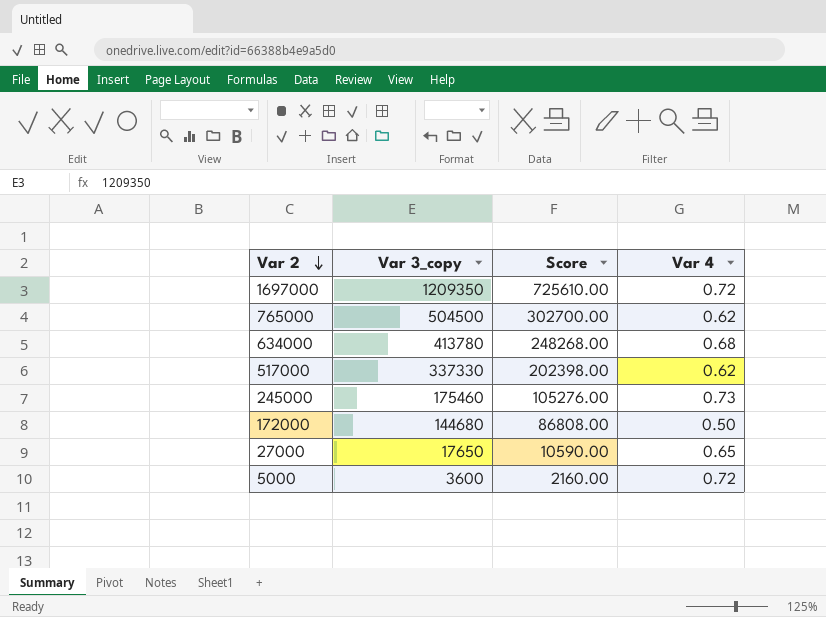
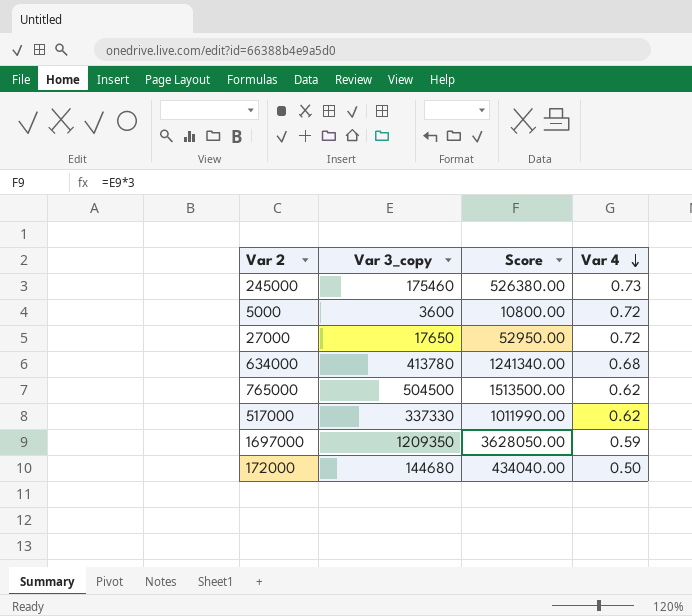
row order: Var 2 descending -> Var 4 descending
column Score | formula: [Var 3_copy] * 0.6 -> [Var 3_copy] * 3
27000 | Var 4: 0.65 -> 0.72
1697000 | Var 4: 0.72 -> 0.59

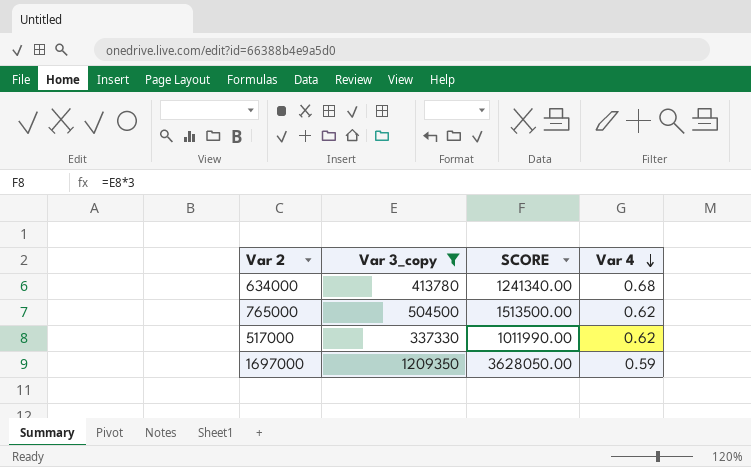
filter: none -> Var 3_copy >= 337330
column name: Score -> SCORE

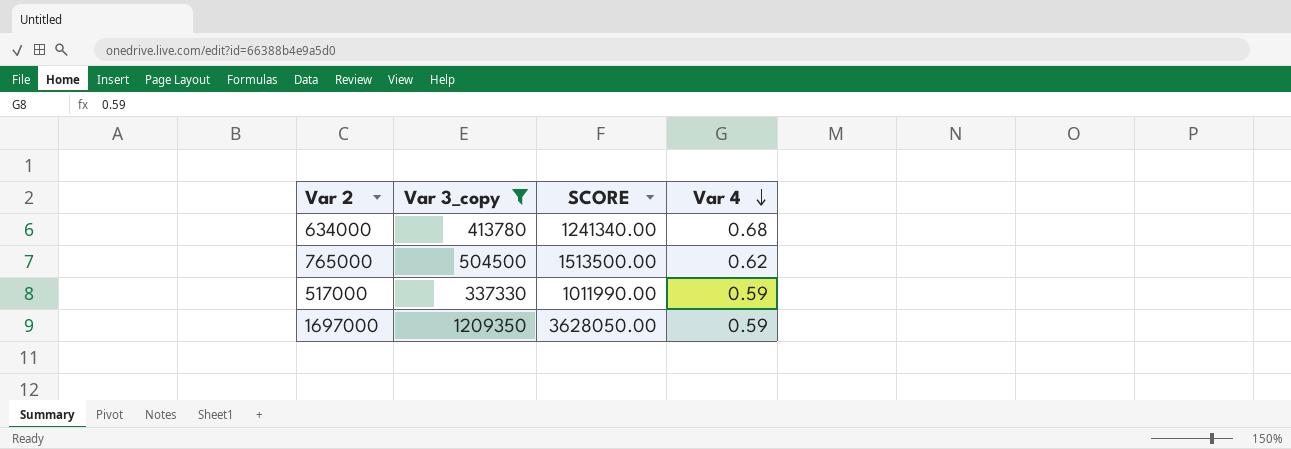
517000 | Var 4: 0.62 -> 0.59

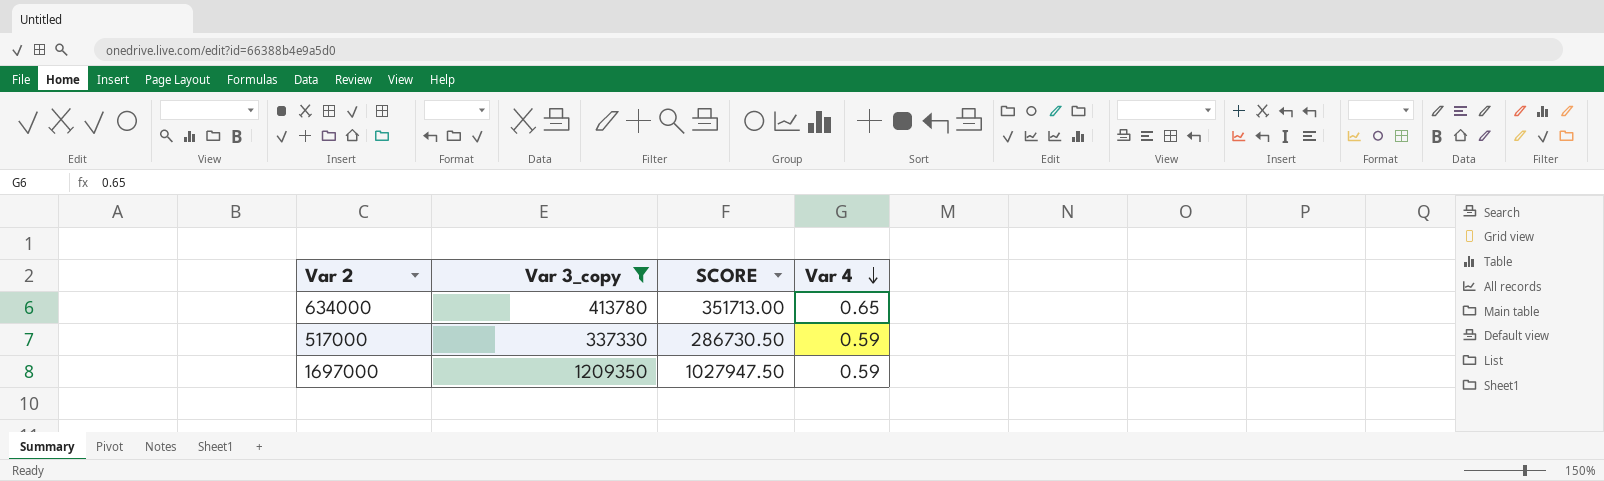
column SCORE | formula: [Var 3_copy] * 3 -> [Var 3_copy] * 0.85
row 765000: 504500 | 1513500.00 | 0.62 -> none
634000 | Var 4: 0.68 -> 0.65

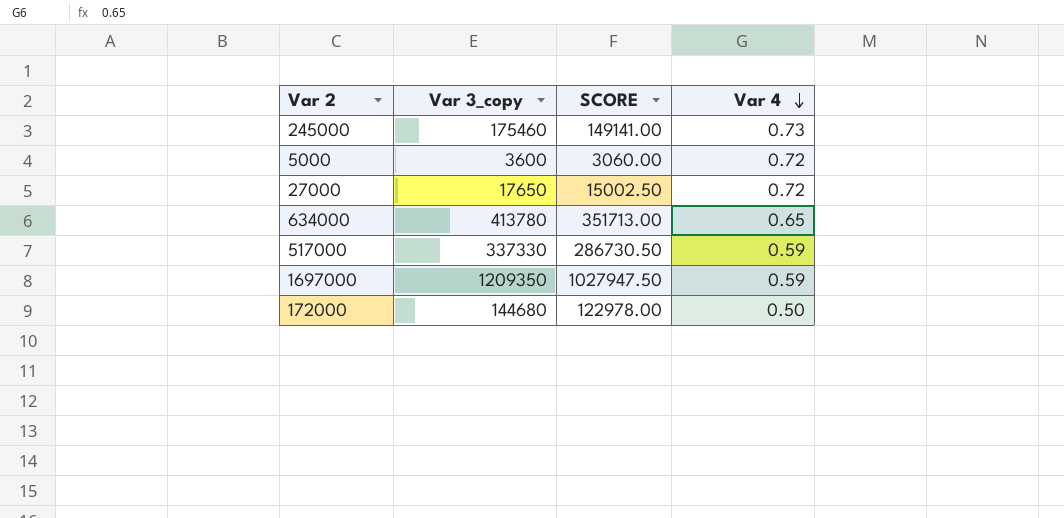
filter: Var 3_copy >= 337330 -> none

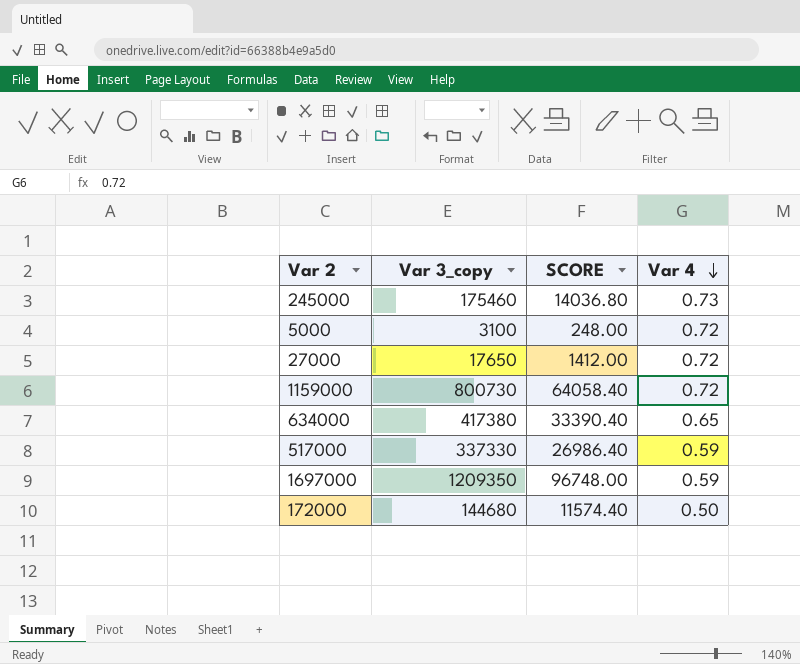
column SCORE | formula: [Var 3_copy] * 0.85 -> [Var 3_copy] * 0.08
5000 | Var 3_copy: 3600 -> 3100
row 1159000: none -> 800730 | 64058.40 | 0.72
634000 | Var 3_copy: 413780 -> 417380

